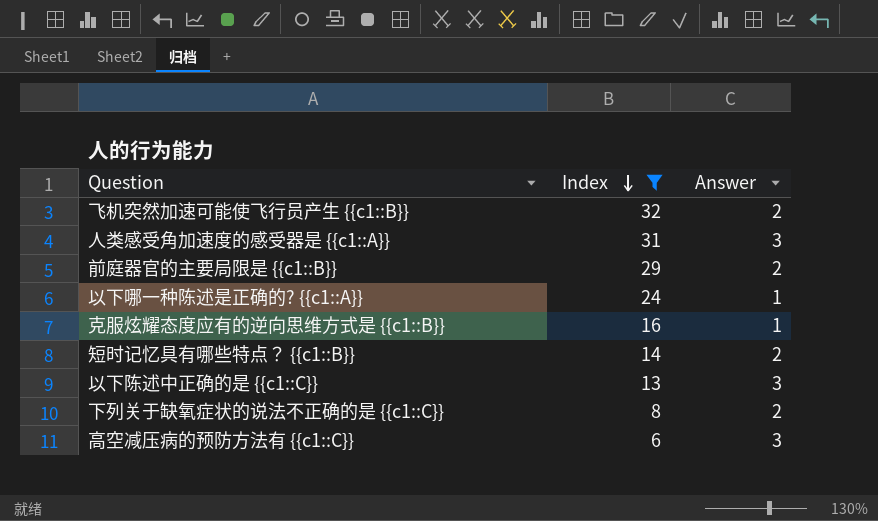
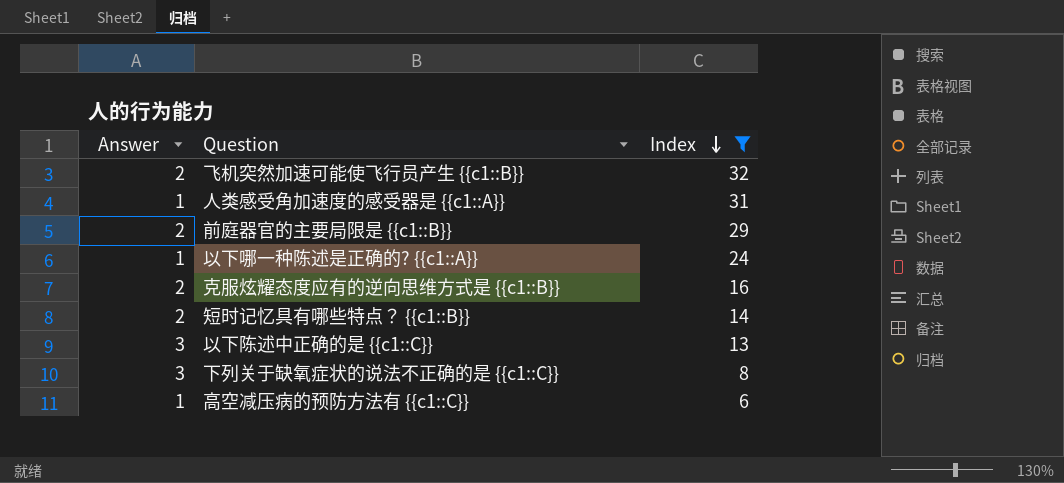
column Answer | position: 3 -> 1
人类感受角加速度的感受器是 {{c1::A}} | Answer: 3 -> 1
克服炫耀态度应有的逆向思维方式是 {{c1::B}} | Answer: 1 -> 2
下列关于缺氧症状的说法不正确的是 {{c1::C}} | Answer: 2 -> 3
高空减压病的预防方法有 {{c1::C}} | Answer: 3 -> 1

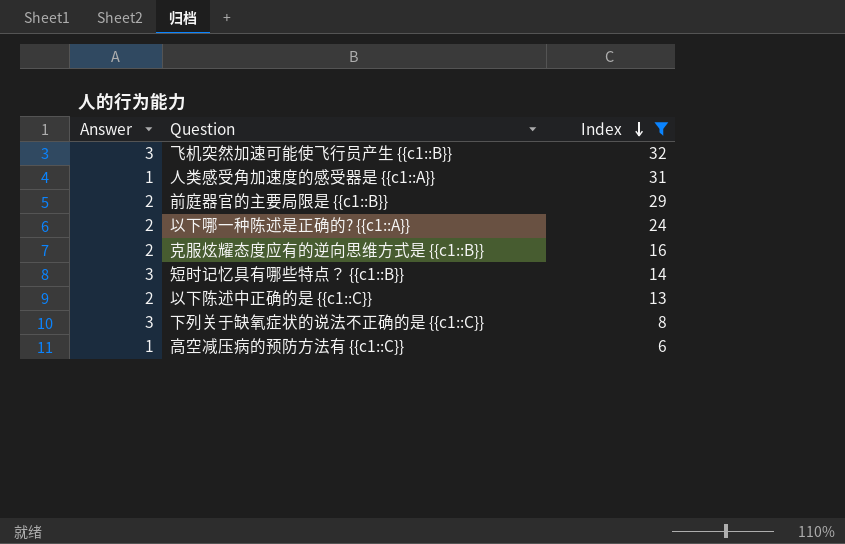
飞机突然加速可能使飞行员产生 {{c1::B}} | Answer: 2 -> 3
以下哪一种陈述是正确的? {{c1::A}} | Answer: 1 -> 2
短时记忆具有哪些特点？ {{c1::B}} | Answer: 2 -> 3
以下陈述中正确的是 {{c1::C}} | Answer: 3 -> 2

